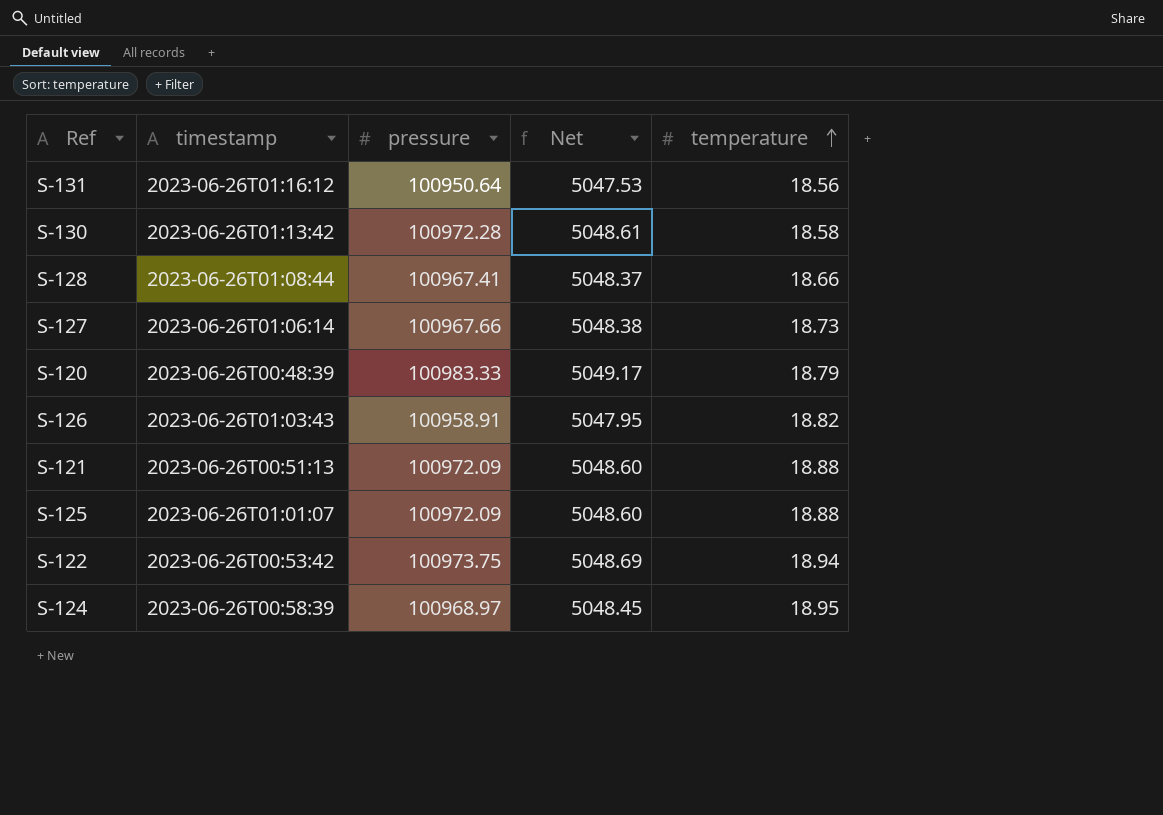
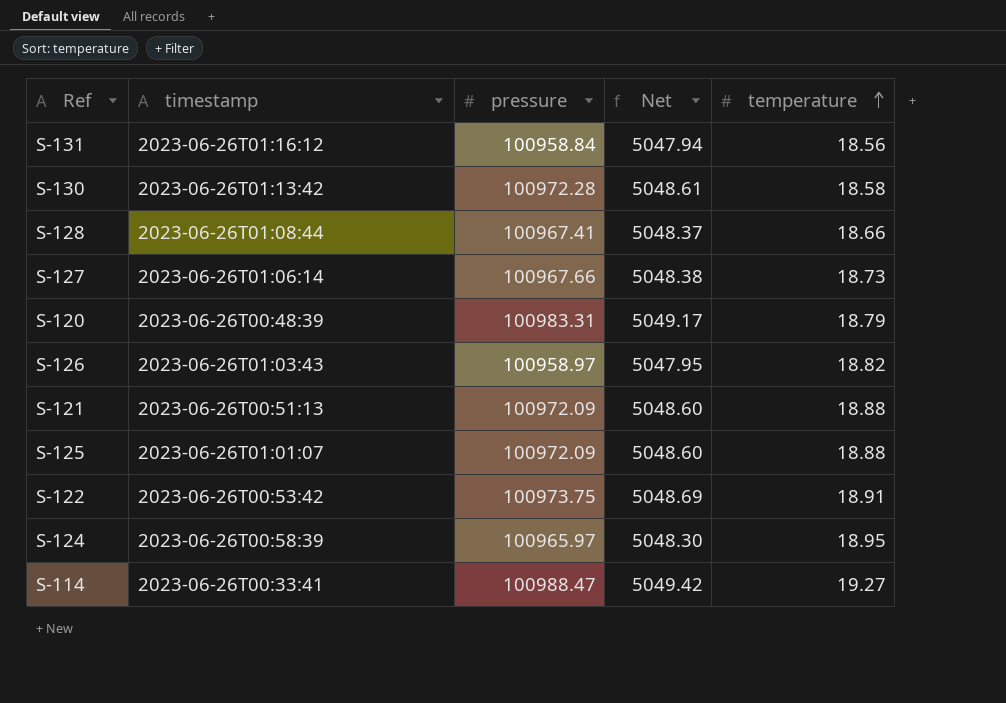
S-131 | pressure: 100950.64 -> 100958.84
S-131 | Net: 5047.53 -> 5047.94
S-120 | pressure: 100983.33 -> 100983.31
S-126 | pressure: 100958.91 -> 100958.97
S-122 | temperature: 18.94 -> 18.91
S-124 | pressure: 100968.97 -> 100965.97
S-124 | Net: 5048.45 -> 5048.30
row S-114: none -> 2023-06-26T00:33:41 | 100988.47 | 5049.42 | 19.27

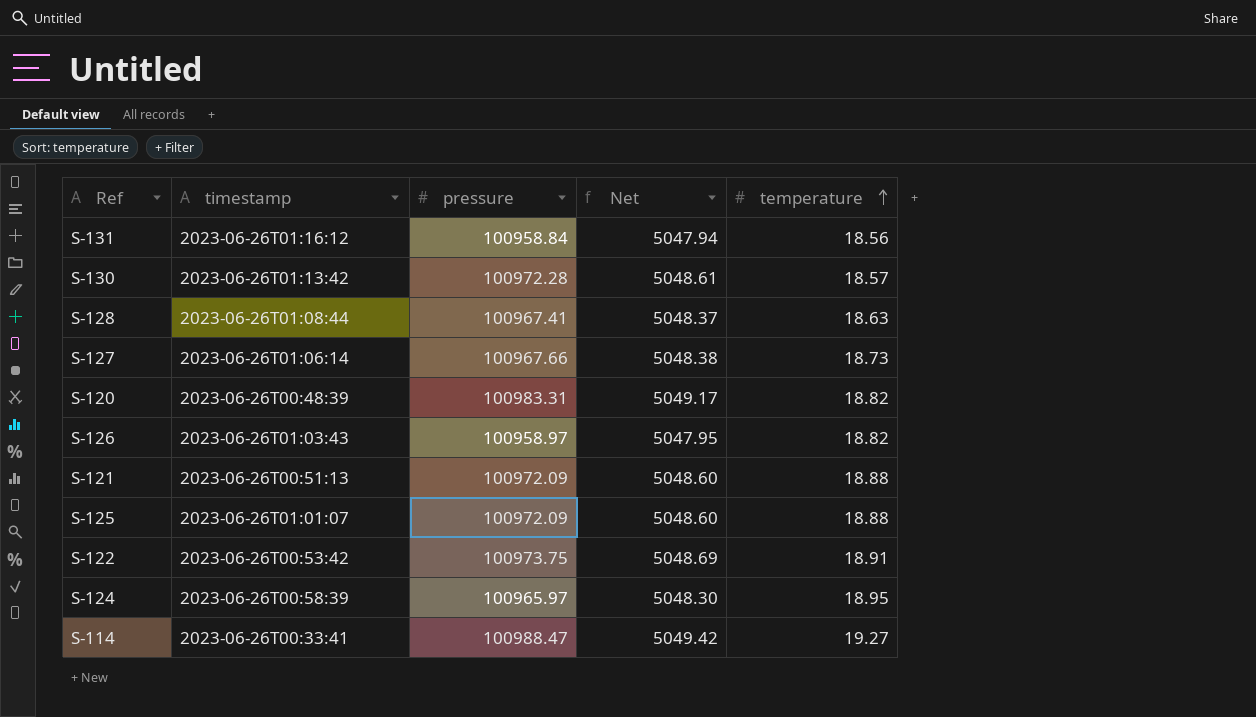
S-130 | temperature: 18.58 -> 18.57
S-128 | temperature: 18.66 -> 18.63
S-120 | temperature: 18.79 -> 18.82

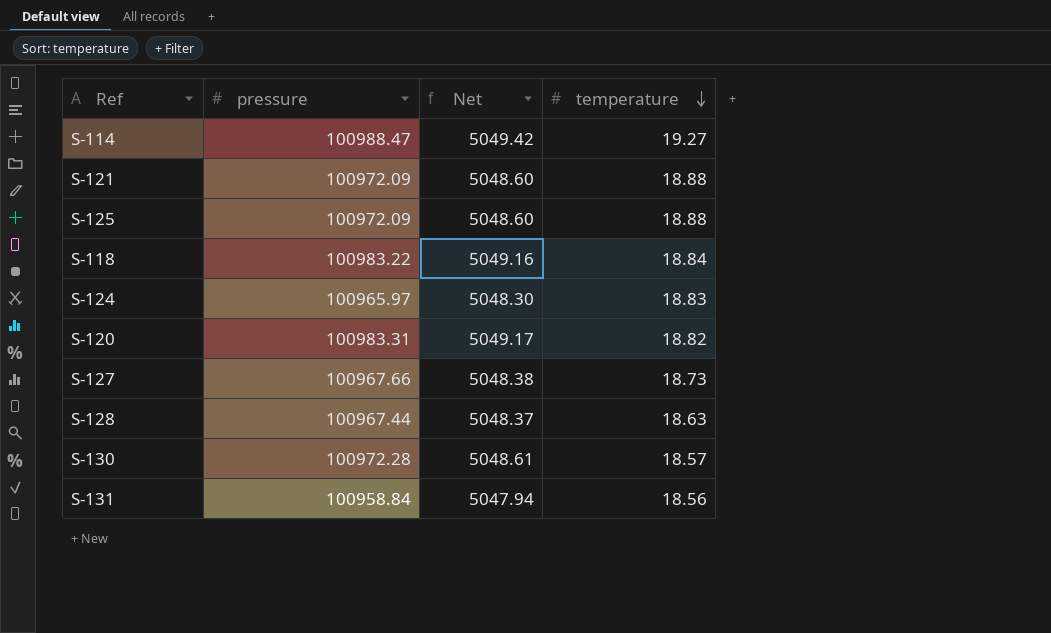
row order: temperature ascending -> temperature descending
column timestamp | position: 2 -> none
row S-126: 2023-06-26T01:03:43 | 100958.97 | 5047.95 | 18.82 -> none
row S-122: 2023-06-26T00:53:42 | 100973.75 | 5048.69 | 18.91 -> none
row S-118: none -> 100983.22 | 5049.16 | 18.84
S-124 | temperature: 18.95 -> 18.83
S-128 | pressure: 100967.41 -> 100967.44

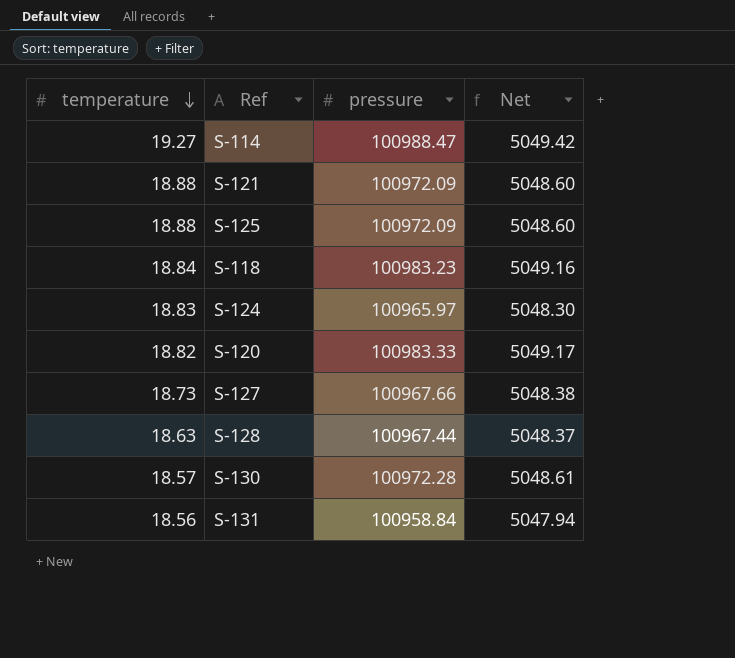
column temperature | position: 4 -> 1
S-118 | pressure: 100983.22 -> 100983.23
S-120 | pressure: 100983.31 -> 100983.33

